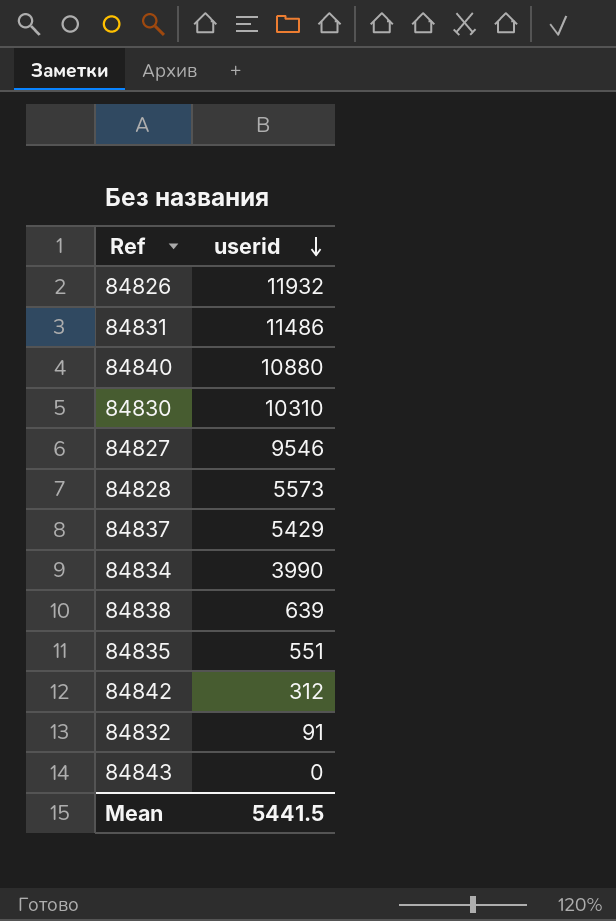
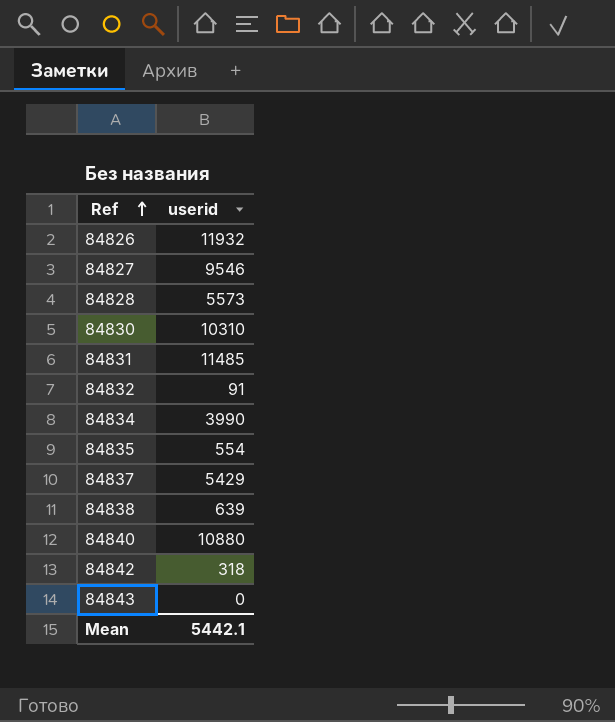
row order: userid descending -> Ref ascending
84831 | userid: 11486 -> 11485
84835 | userid: 551 -> 554
84842 | userid: 312 -> 318
Mean | userid: 5441.5 -> 5442.1

